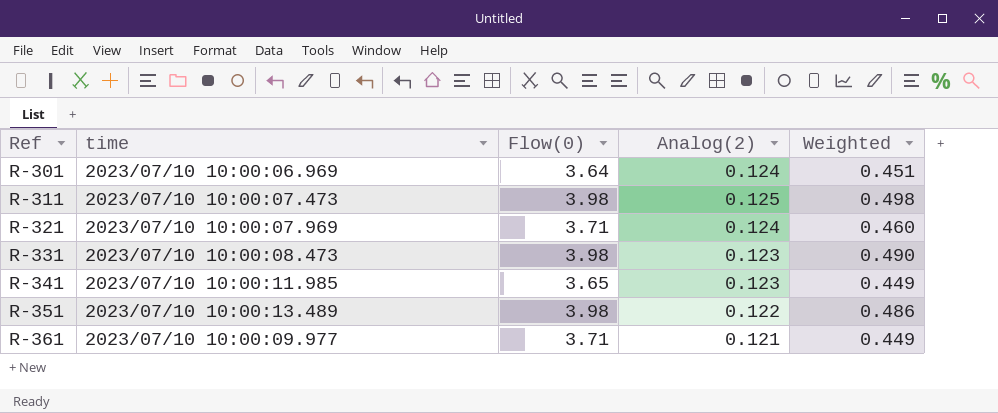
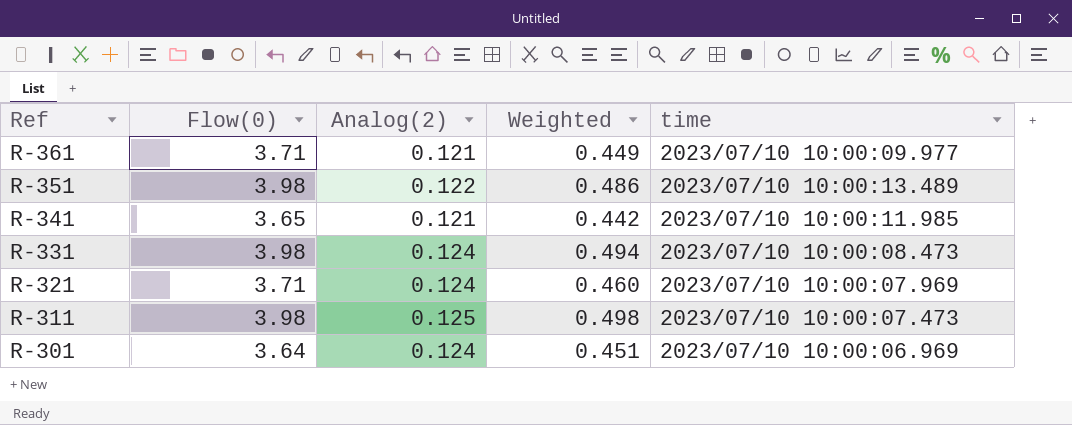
row order: Ref ascending -> Ref descending
column time | position: 2 -> 5
R-341 | Analog(2): 0.123 -> 0.121
R-341 | Weighted: 0.449 -> 0.442
R-331 | Analog(2): 0.123 -> 0.124
R-331 | Weighted: 0.490 -> 0.494

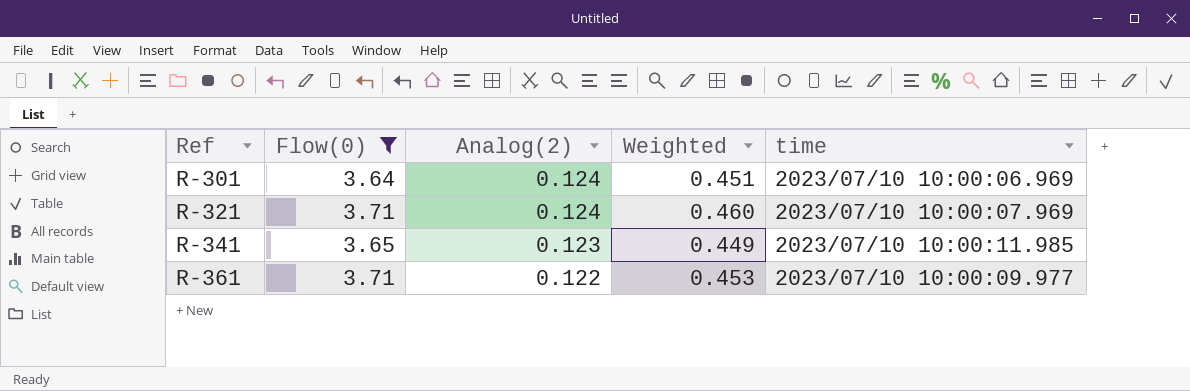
filter: none -> Flow(0) != 3.98
row order: Ref descending -> Ref ascending
R-341 | Analog(2): 0.121 -> 0.123
R-341 | Weighted: 0.442 -> 0.449
R-361 | Analog(2): 0.121 -> 0.122
R-361 | Weighted: 0.449 -> 0.453

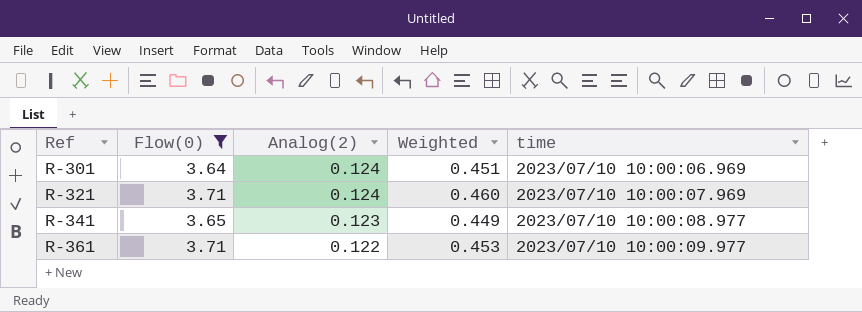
R-341 | time: 2023/07/10 10:00:11.985 -> 2023/07/10 10:00:08.977

